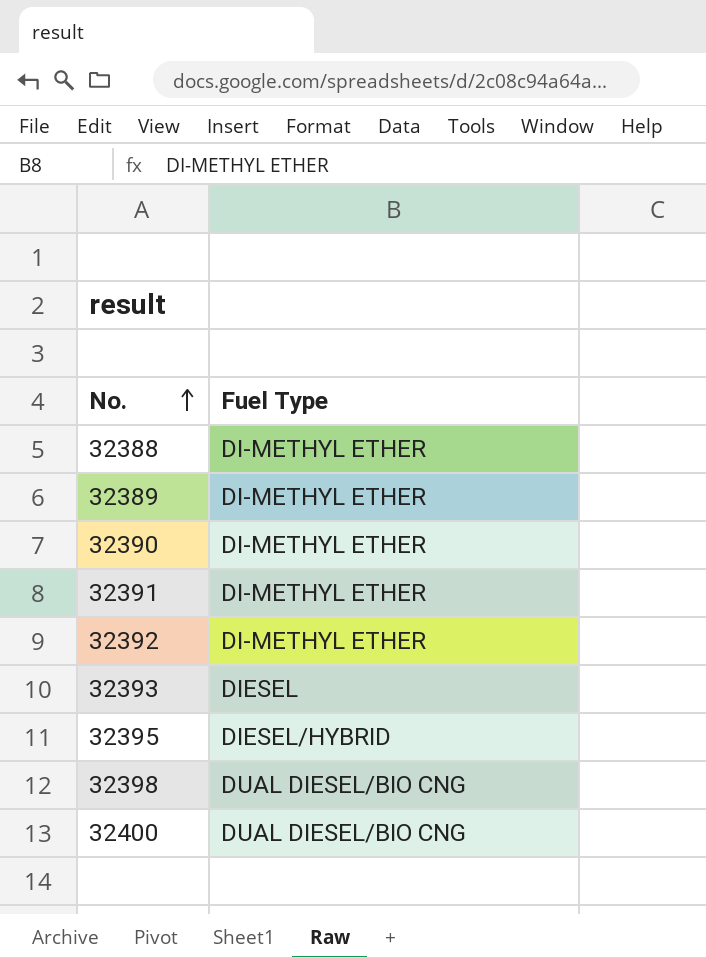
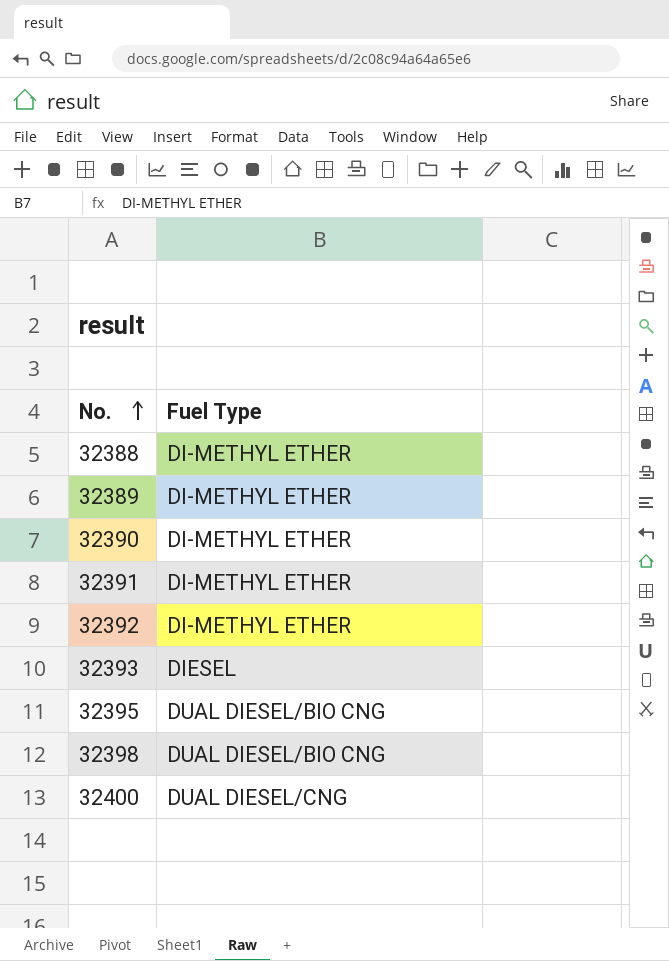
32395 | Fuel Type: DIESEL/HYBRID -> DUAL DIESEL/BIO CNG
32400 | Fuel Type: DUAL DIESEL/BIO CNG -> DUAL DIESEL/CNG

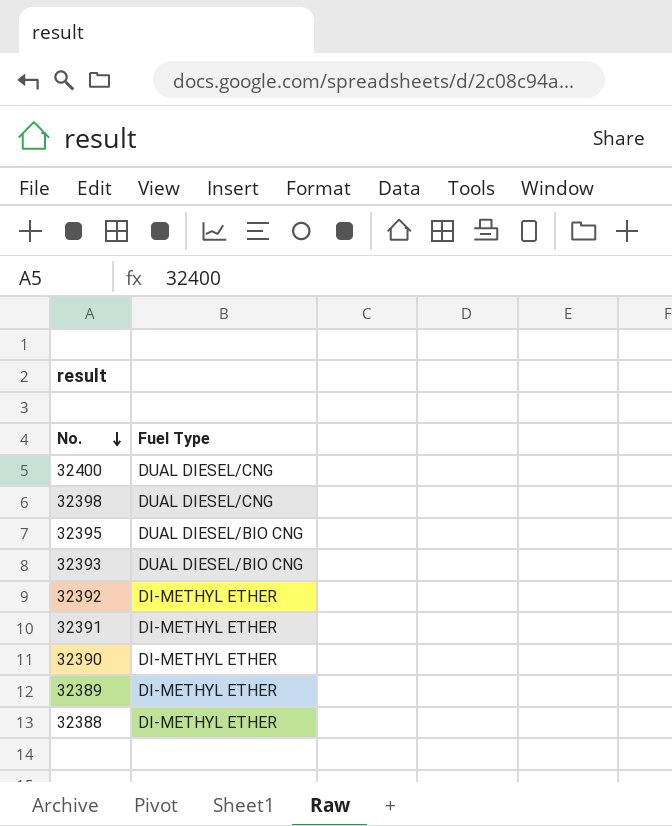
row order: No. ascending -> No. descending
32398 | Fuel Type: DUAL DIESEL/BIO CNG -> DUAL DIESEL/CNG
32393 | Fuel Type: DIESEL -> DUAL DIESEL/BIO CNG

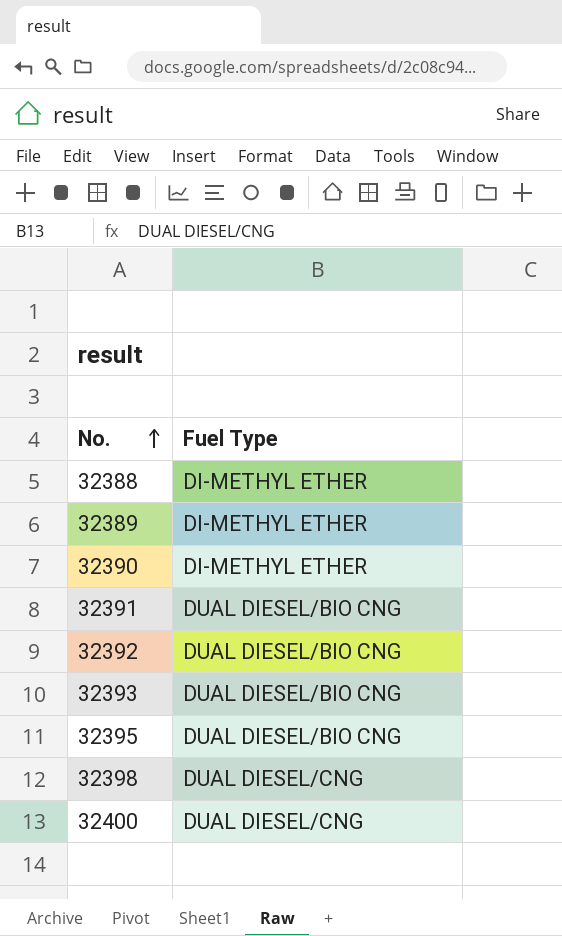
row order: No. descending -> No. ascending
32391 | Fuel Type: DI-METHYL ETHER -> DUAL DIESEL/BIO CNG
32392 | Fuel Type: DI-METHYL ETHER -> DUAL DIESEL/BIO CNG

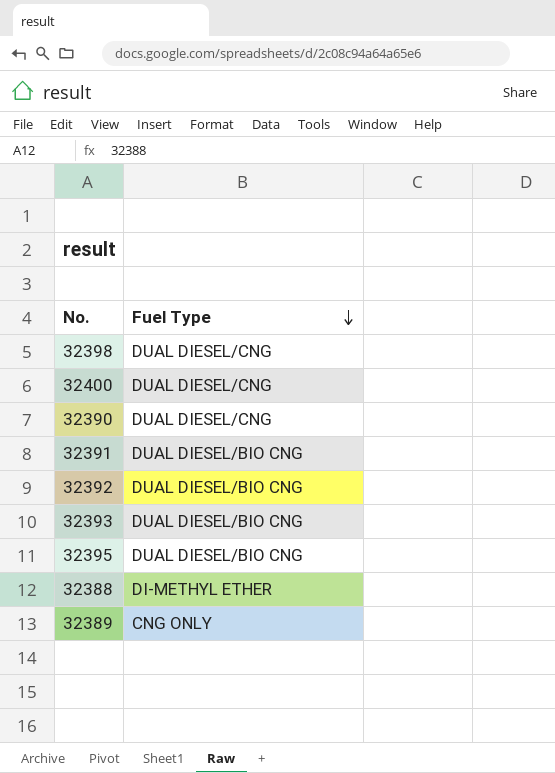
row order: No. ascending -> Fuel Type descending
32390 | Fuel Type: DI-METHYL ETHER -> DUAL DIESEL/CNG
32389 | Fuel Type: DI-METHYL ETHER -> CNG ONLY

